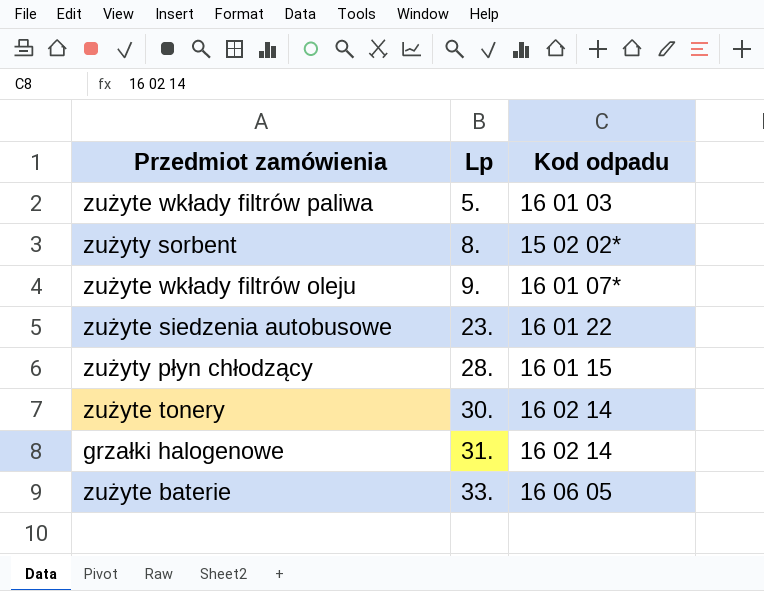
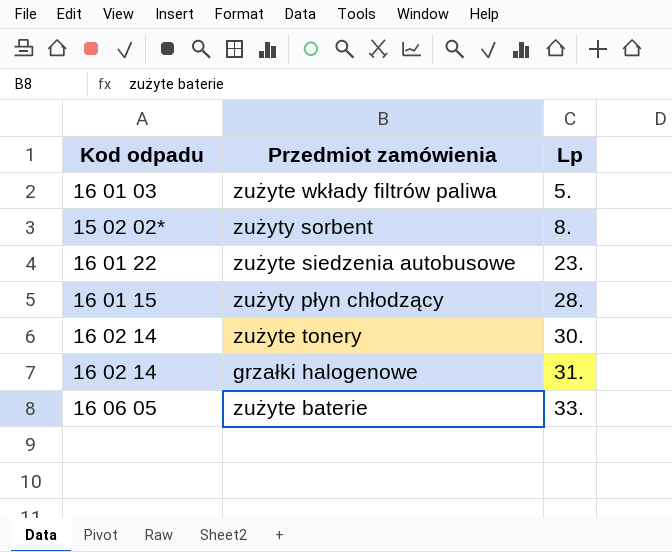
column Kod odpadu | position: 3 -> 1
row zużyte wkłady filtrów oleju: 9. | 16 01 07* -> none

